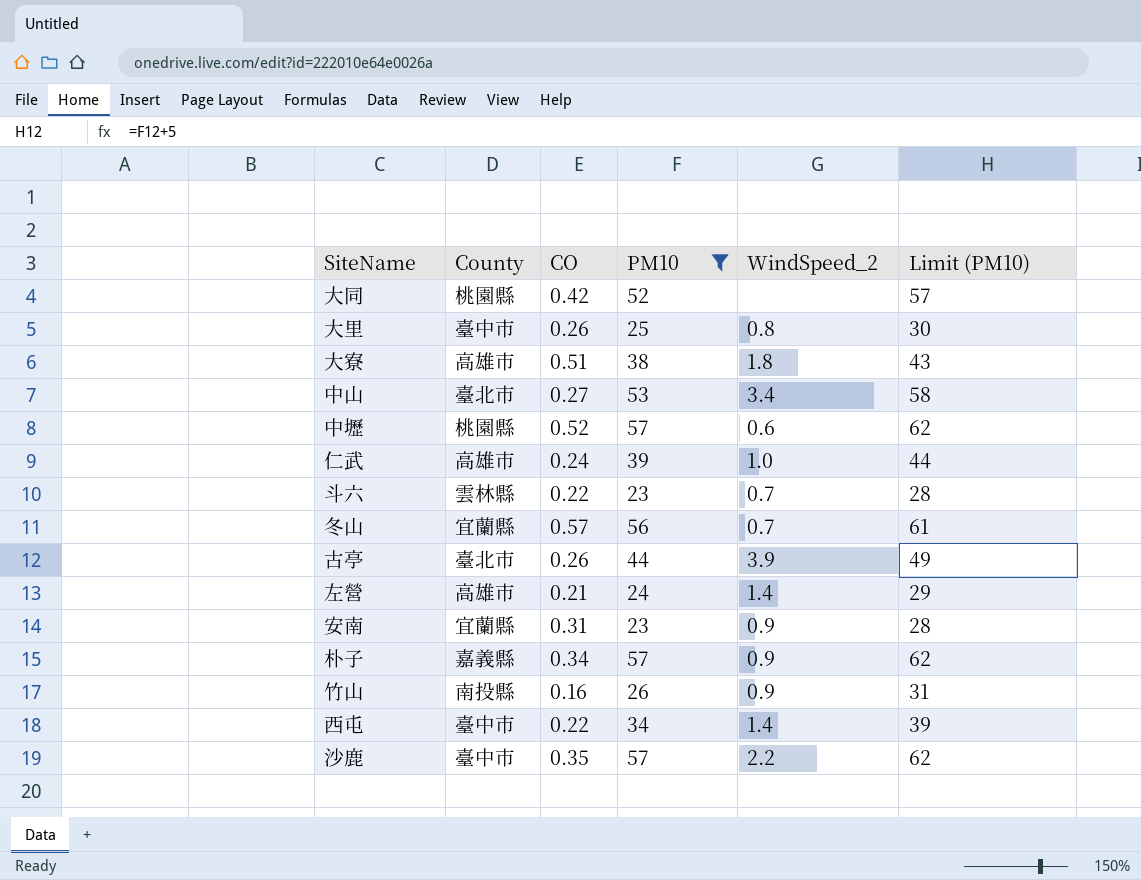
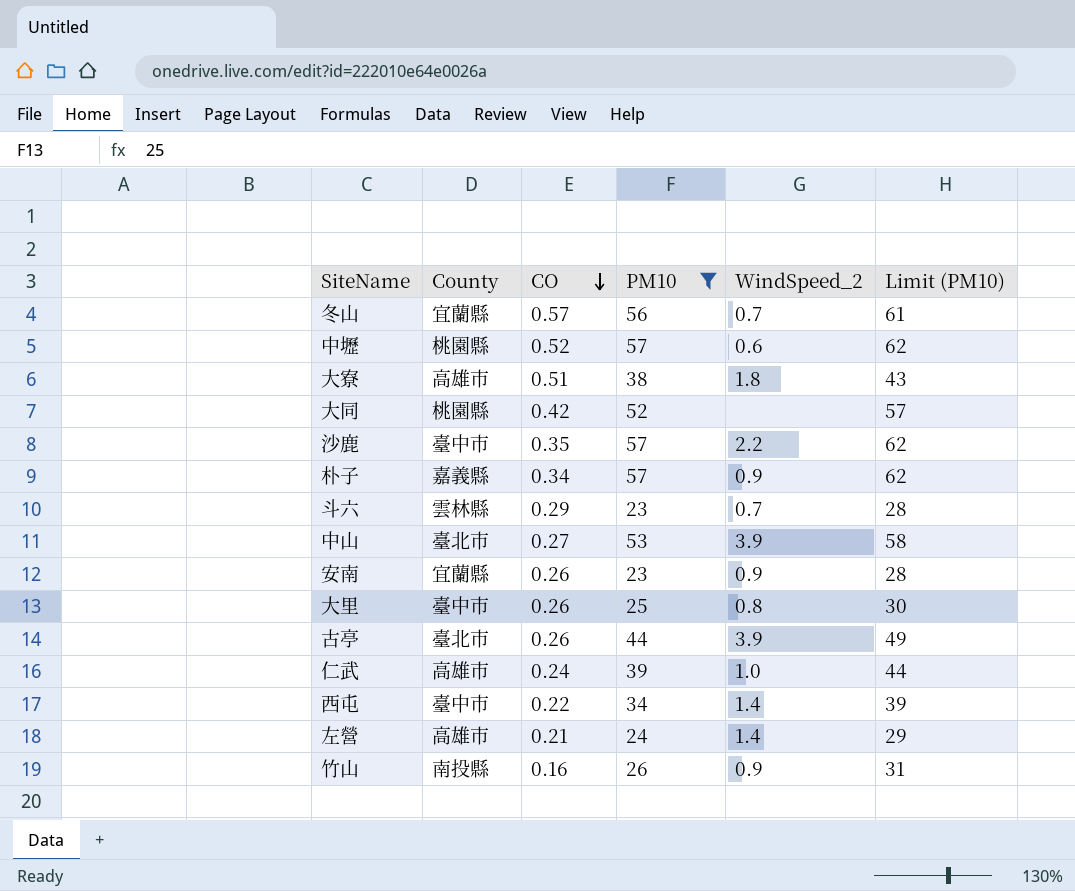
row order: none -> CO descending
斗六 | CO: 0.22 -> 0.29
中山 | WindSpeed_2: 3.4 -> 3.9
安南 | CO: 0.31 -> 0.26

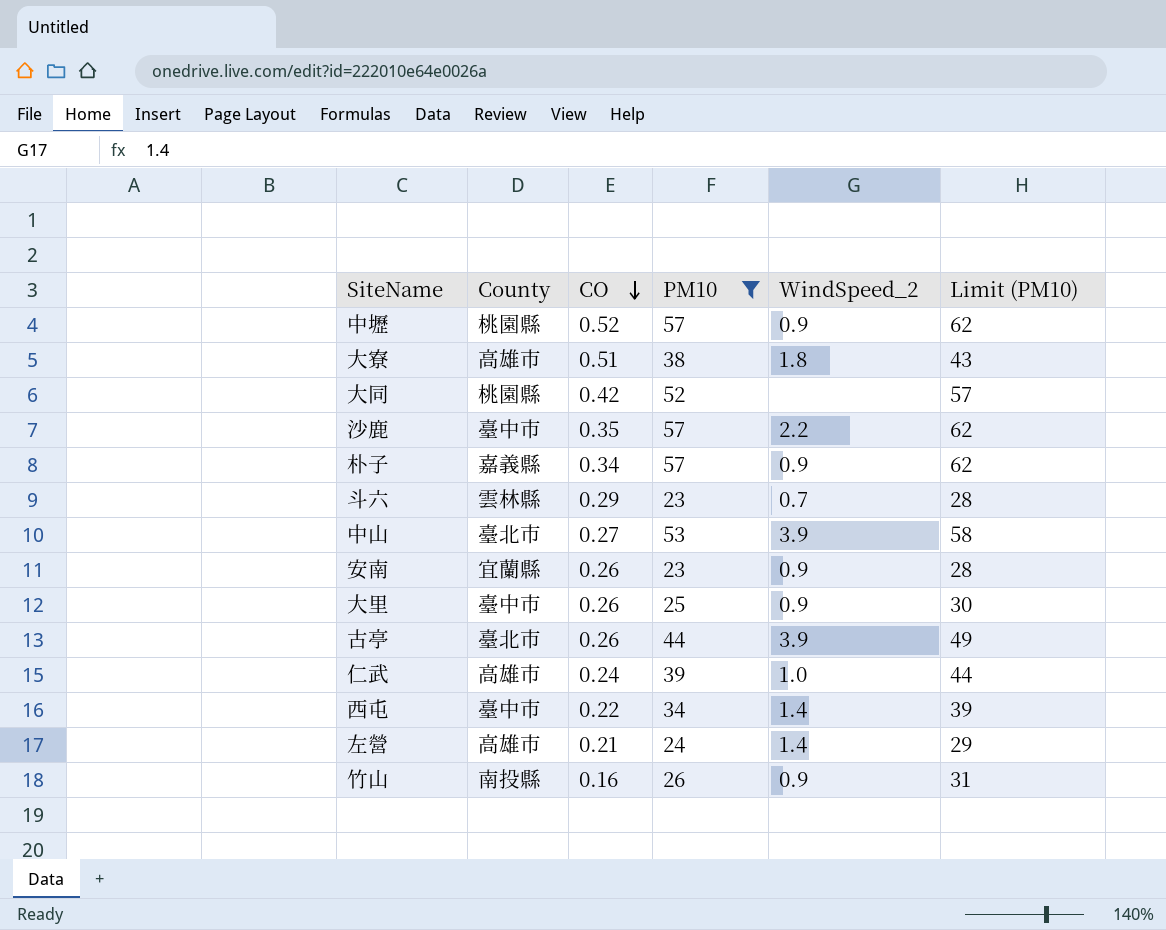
row 冬山: 宜蘭縣 | 0.57 | 56 | 0.7 | 61 -> none
中壢 | WindSpeed_2: 0.6 -> 0.9
大里 | WindSpeed_2: 0.8 -> 0.9

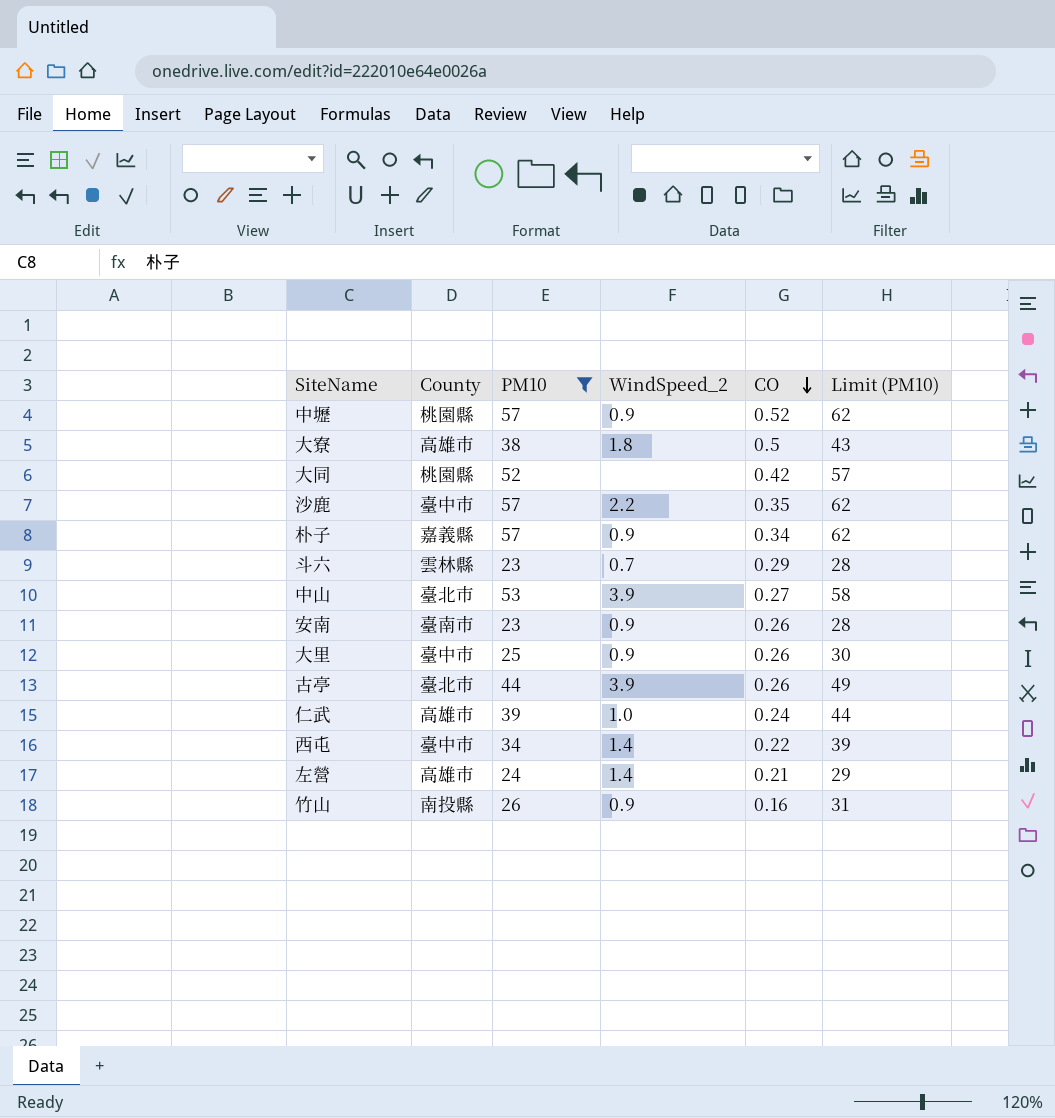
column CO | position: 3 -> 5
大寮 | CO: 0.51 -> 0.5
安南 | County: 宜蘭縣 -> 臺南市

